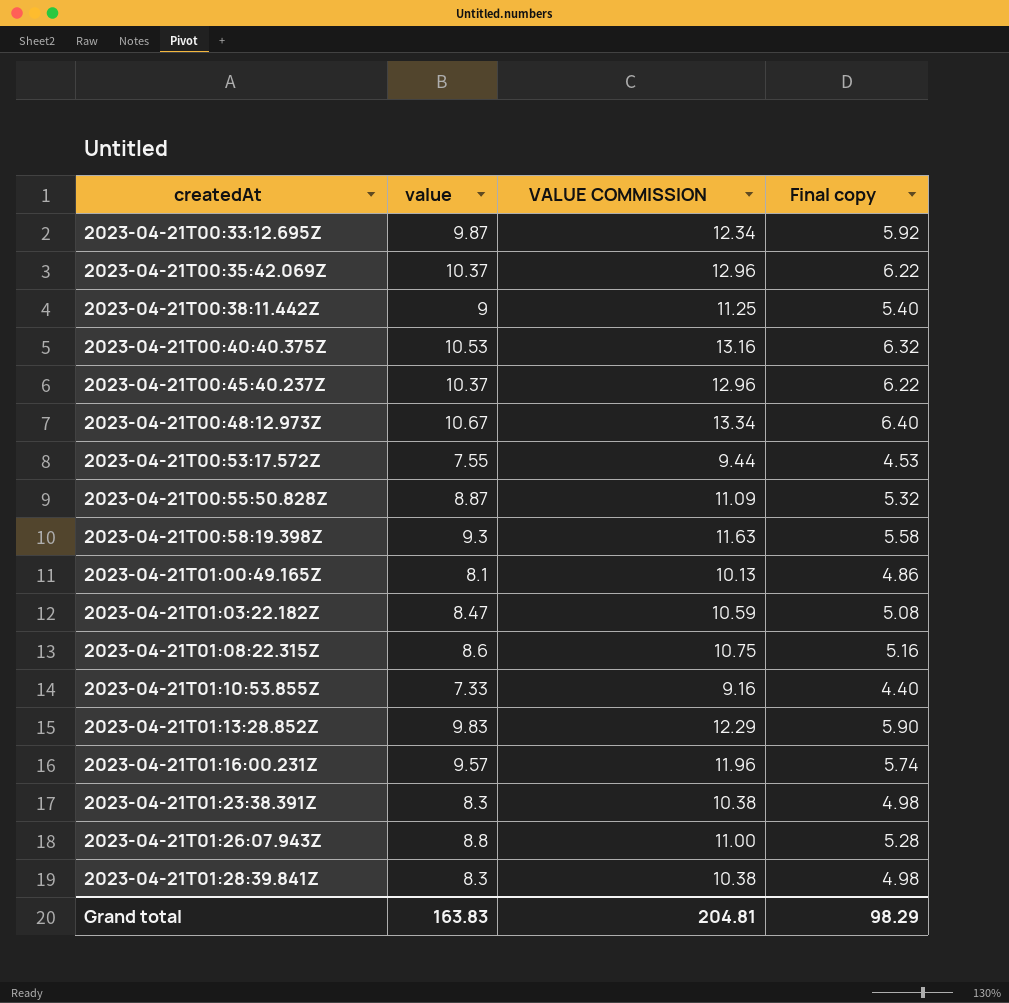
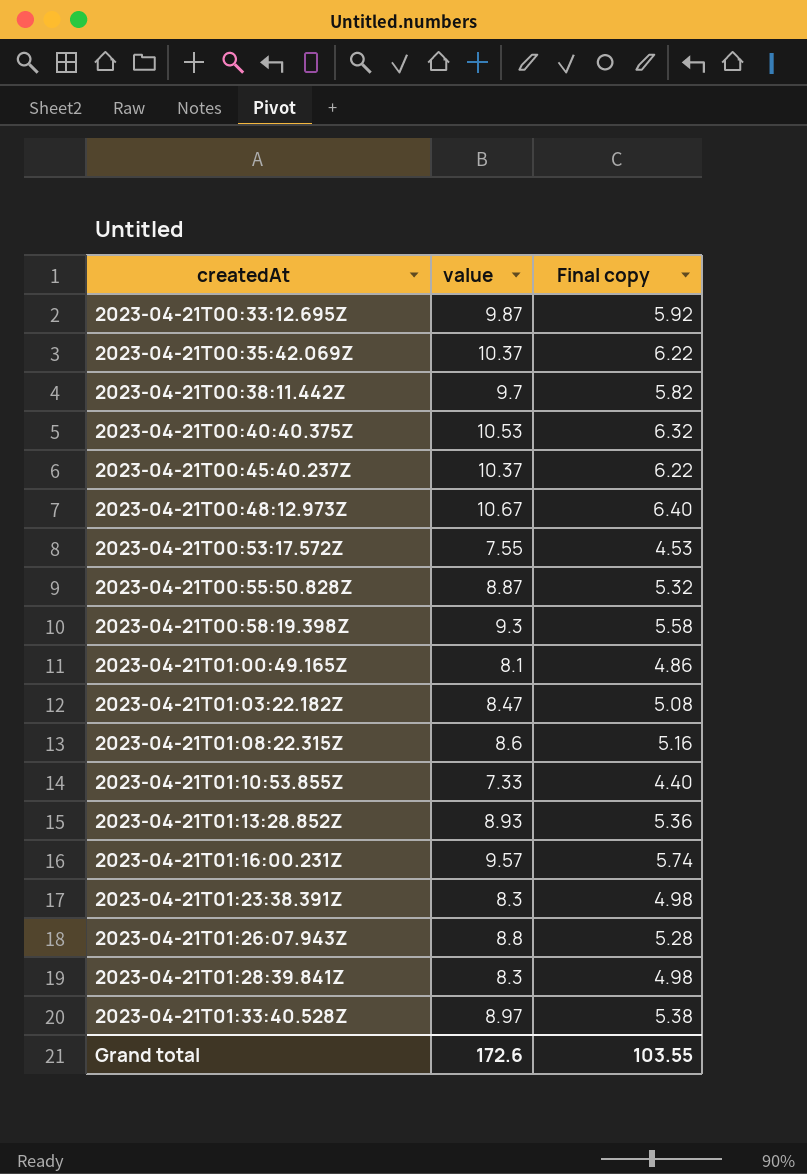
column VALUE COMMISSION | formula: [value] * 1.25 -> none
2023-04-21T00:38:11.442Z | value: 9 -> 9.7
2023-04-21T00:38:11.442Z | Final copy: 5.40 -> 5.82
2023-04-21T01:13:28.852Z | value: 9.83 -> 8.93
2023-04-21T01:13:28.852Z | Final copy: 5.90 -> 5.36
row 2023-04-21T01:33:40.528Z: none -> 8.97 | 5.38
Grand total | value: 163.83 -> 172.6
Grand total | Final copy: 98.29 -> 103.55

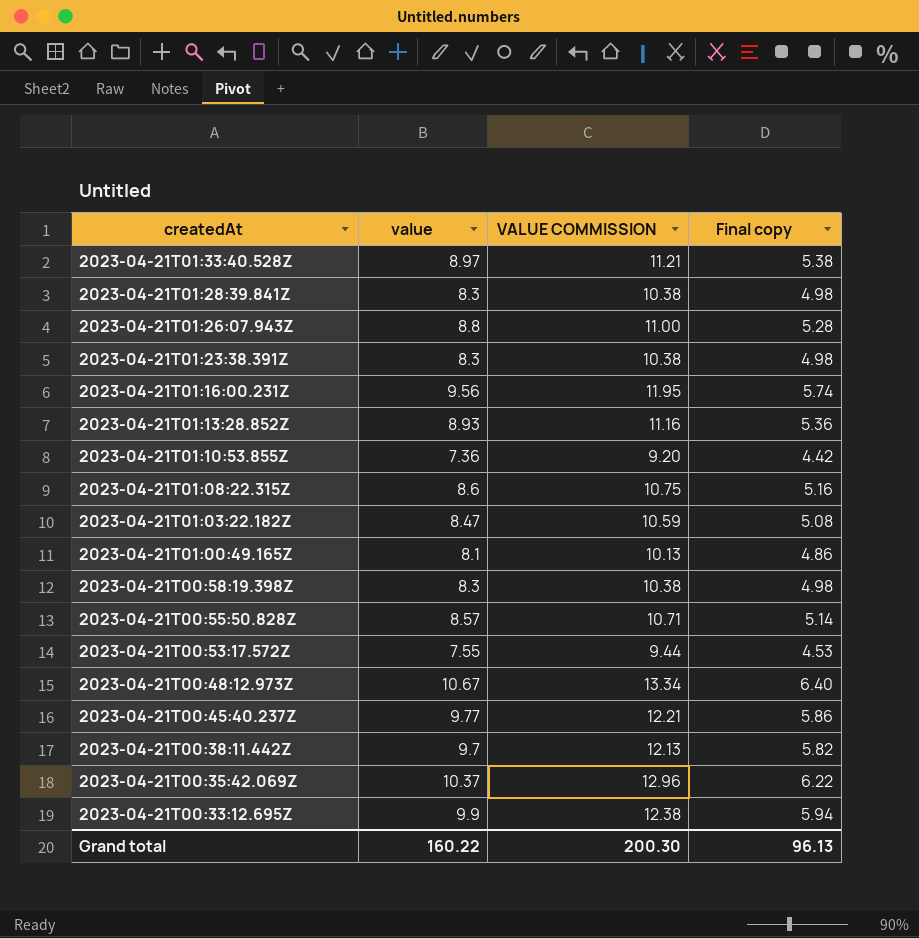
row order: createdAt ascending -> createdAt descending
column VALUE COMMISSION | formula: none -> [value] * 1.25
row 2023-04-21T00:40:40.375Z: 10.53 | 6.32 -> none
2023-04-21T01:16:00.231Z | value: 9.57 -> 9.56
2023-04-21T01:10:53.855Z | value: 7.33 -> 7.36
2023-04-21T01:10:53.855Z | Final copy: 4.40 -> 4.42
2023-04-21T00:58:19.398Z | value: 9.3 -> 8.3
2023-04-21T00:58:19.398Z | Final copy: 5.58 -> 4.98
2023-04-21T00:55:50.828Z | value: 8.87 -> 8.57
2023-04-21T00:55:50.828Z | Final copy: 5.32 -> 5.14
2023-04-21T00:45:40.237Z | value: 10.37 -> 9.77
2023-04-21T00:45:40.237Z | Final copy: 6.22 -> 5.86
2023-04-21T00:33:12.695Z | value: 9.87 -> 9.9
2023-04-21T00:33:12.695Z | Final copy: 5.92 -> 5.94
Grand total | value: 172.6 -> 160.22
Grand total | Final copy: 103.55 -> 96.13

